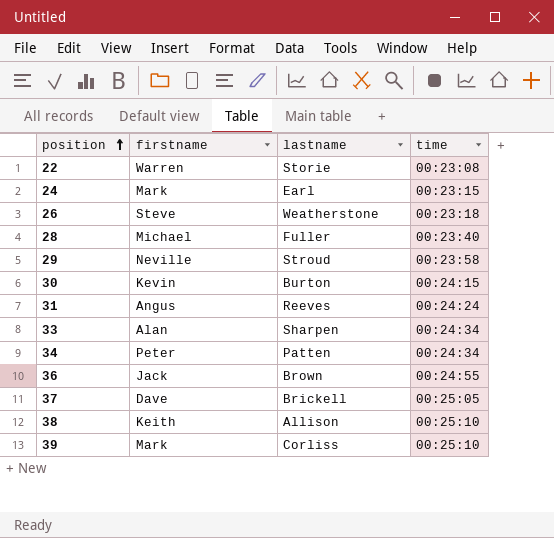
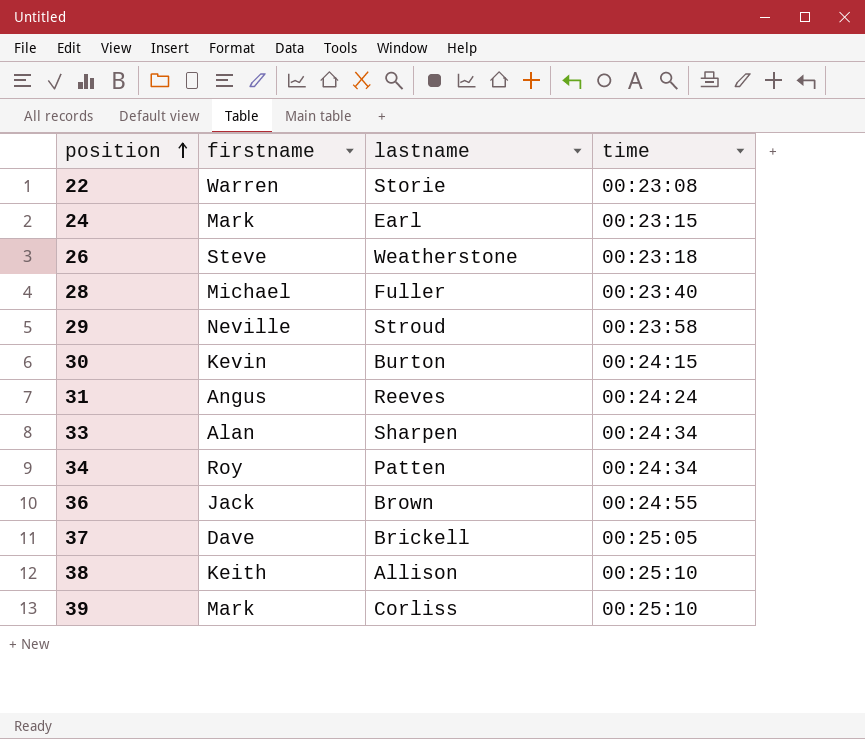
34 | firstname: Peter -> Roy

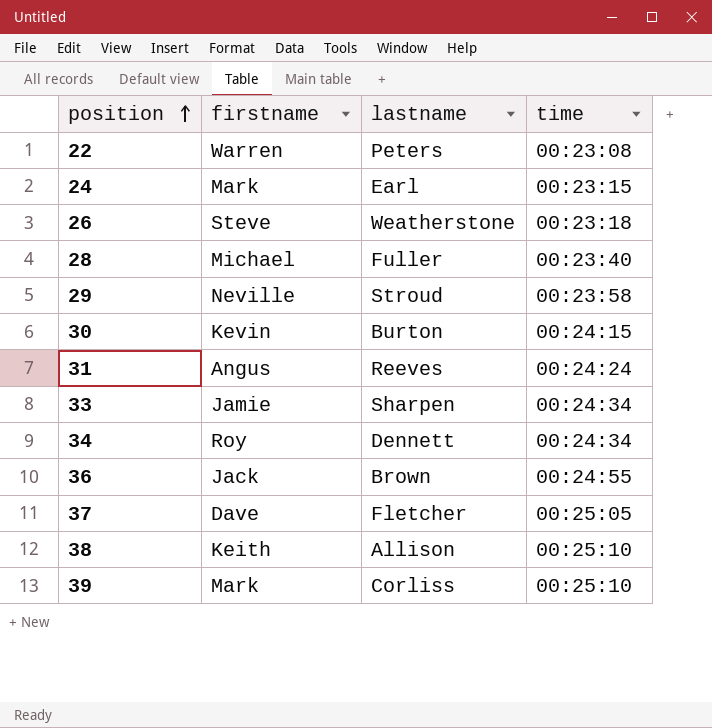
22 | lastname: Storie -> Peters
33 | firstname: Alan -> Jamie
34 | lastname: Patten -> Dennett
37 | lastname: Brickell -> Fletcher

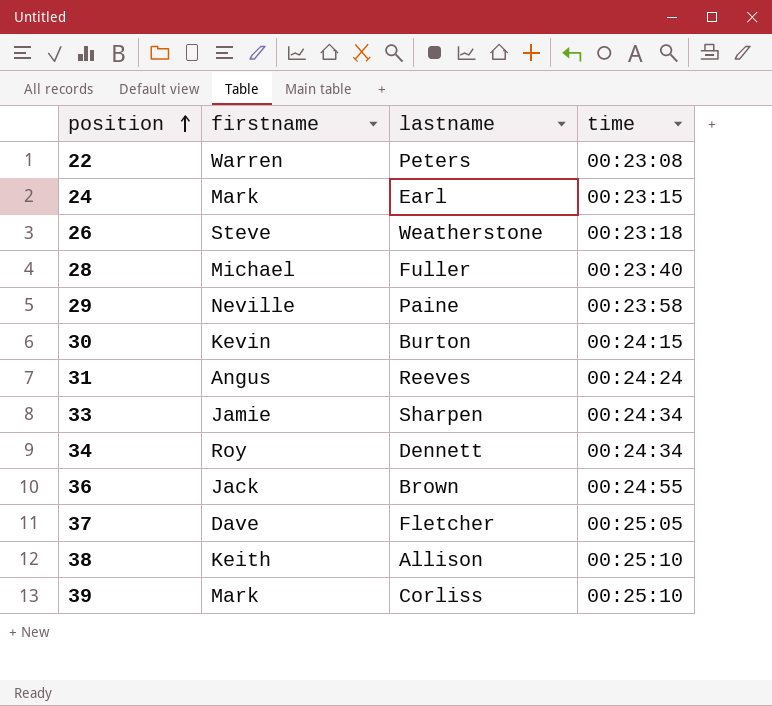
29 | lastname: Stroud -> Paine

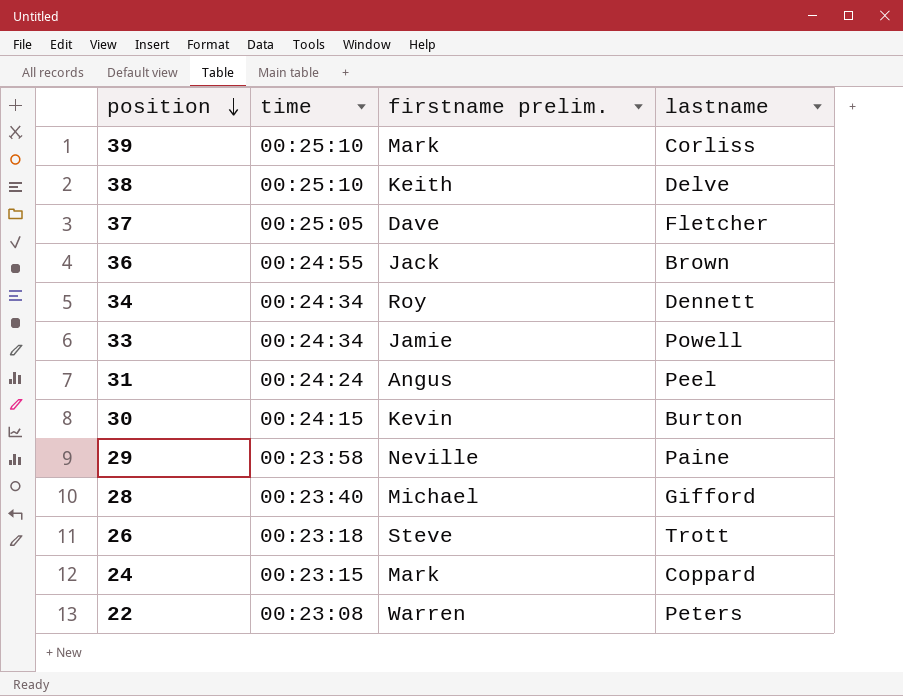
row order: position ascending -> position descending
column time | position: 4 -> 2
column name: firstname -> firstname prelim.
38 | lastname: Allison -> Delve
33 | lastname: Sharpen -> Powell
31 | lastname: Reeves -> Peel
28 | lastname: Fuller -> Gifford
26 | lastname: Weatherstone -> Trott
24 | lastname: Earl -> Coppard

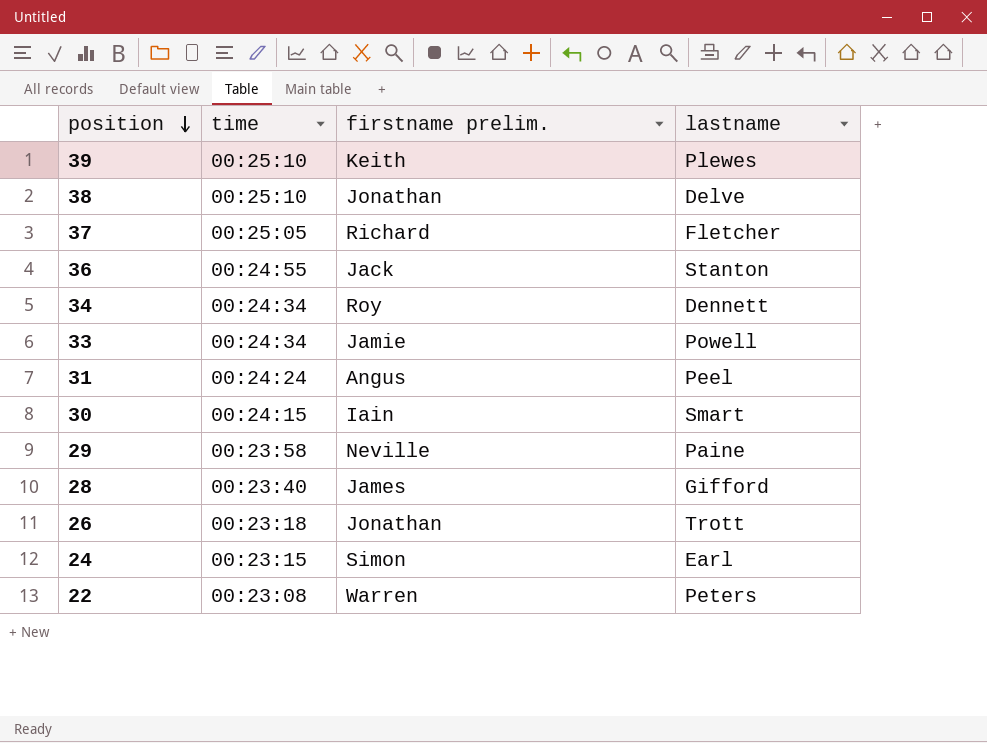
39 | firstname prelim.: Mark -> Keith
39 | lastname: Corliss -> Plewes
38 | firstname prelim.: Keith -> Jonathan
37 | firstname prelim.: Dave -> Richard
36 | lastname: Brown -> Stanton
30 | firstname prelim.: Kevin -> Iain
30 | lastname: Burton -> Smart
28 | firstname prelim.: Michael -> James
26 | firstname prelim.: Steve -> Jonathan
24 | firstname prelim.: Mark -> Simon
24 | lastname: Coppard -> Earl

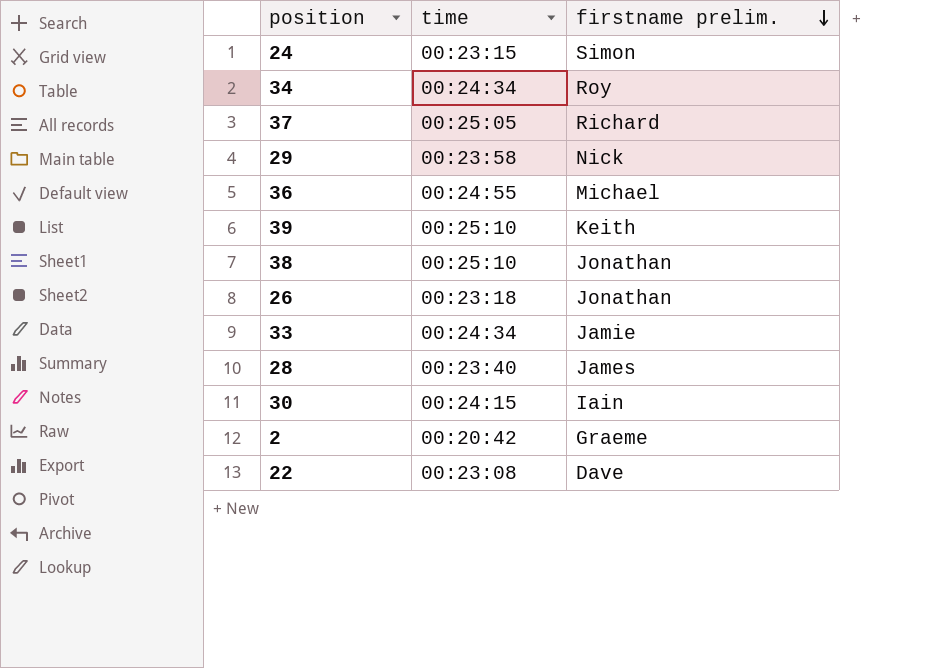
row order: position descending -> firstname prelim. descending
column lastname | position: 4 -> none
row 31: 00:24:24 | Angus | Peel -> none
29 | firstname prelim.: Neville -> Nick
36 | firstname prelim.: Jack -> Michael
row 2: none -> 00:20:42 | Graeme
22 | firstname prelim.: Warren -> Dave

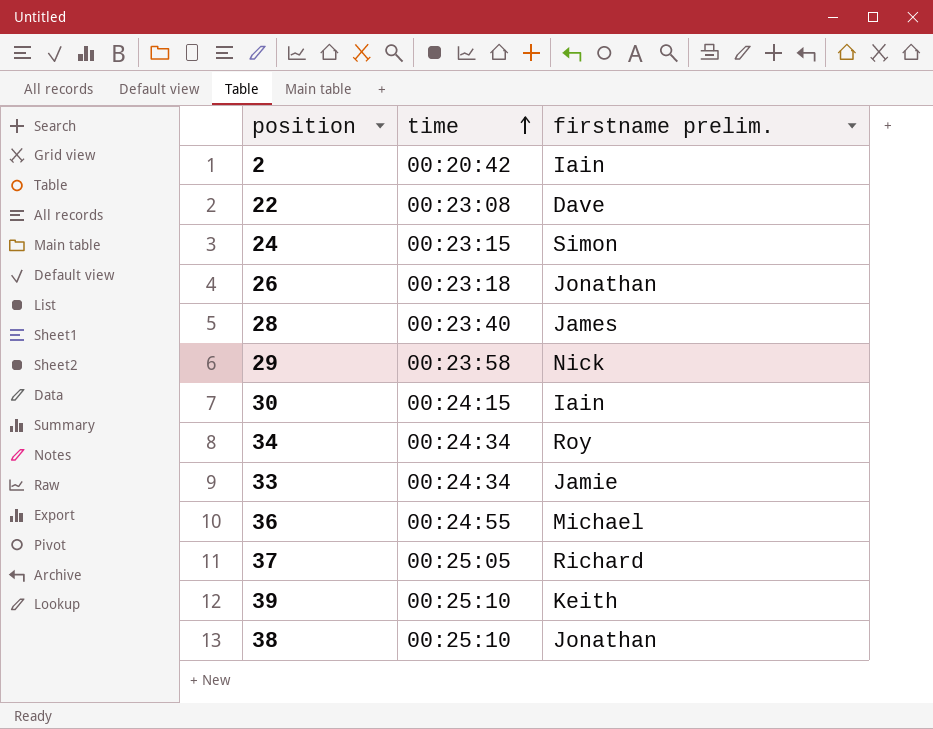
row order: firstname prelim. descending -> time ascending
2 | firstname prelim.: Graeme -> Iain

